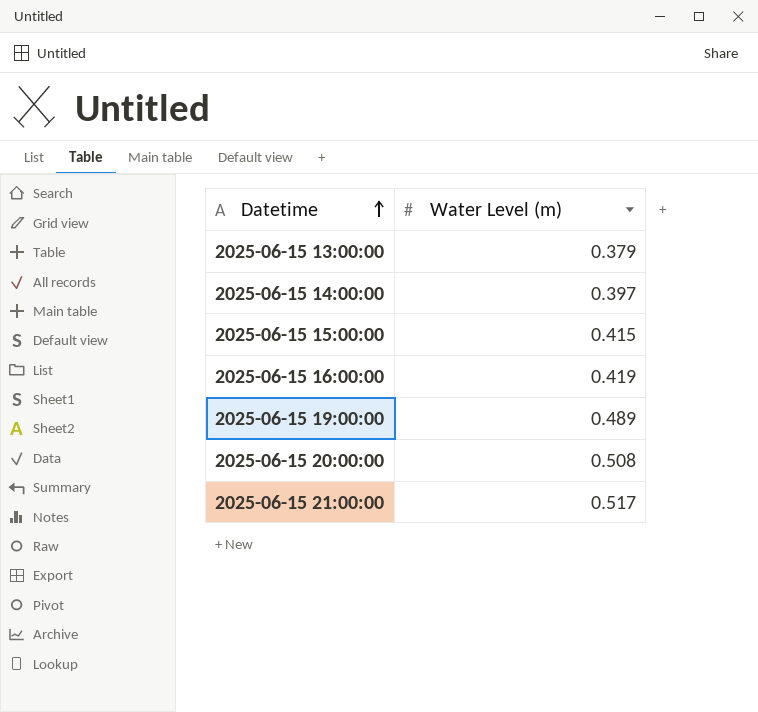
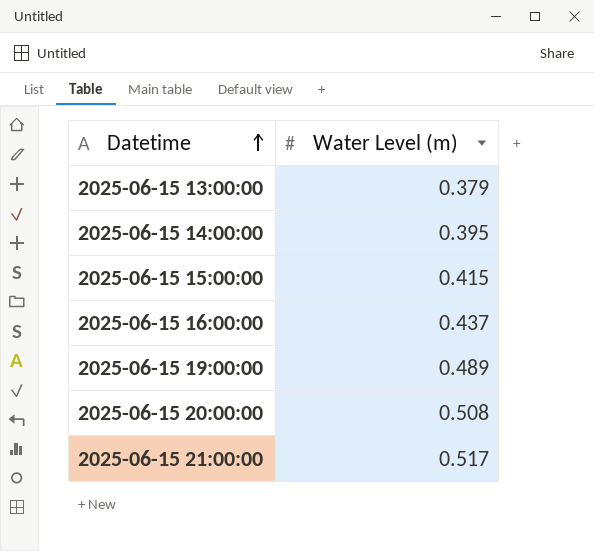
2025-06-15 14:00:00 | Water Level (m): 0.397 -> 0.395
2025-06-15 16:00:00 | Water Level (m): 0.419 -> 0.437

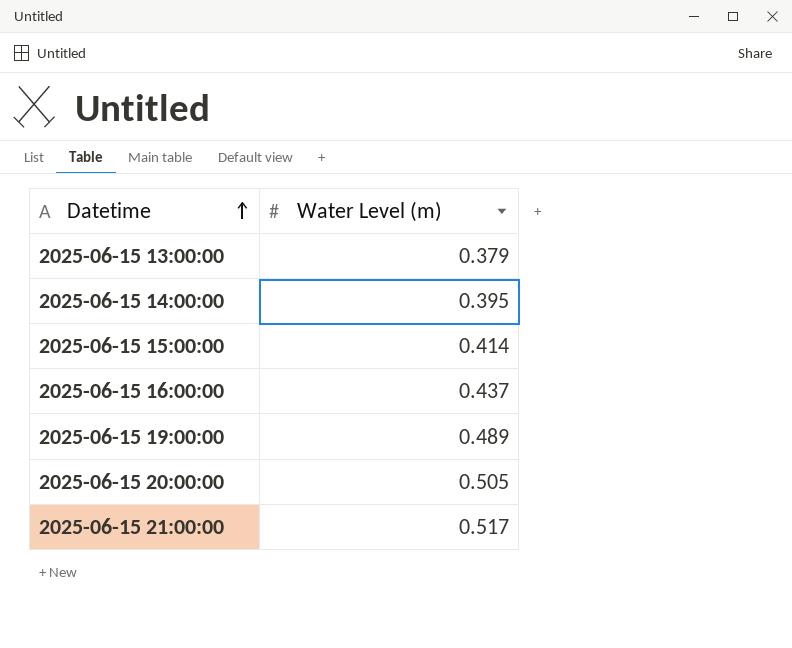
2025-06-15 15:00:00 | Water Level (m): 0.415 -> 0.414
2025-06-15 20:00:00 | Water Level (m): 0.508 -> 0.505

